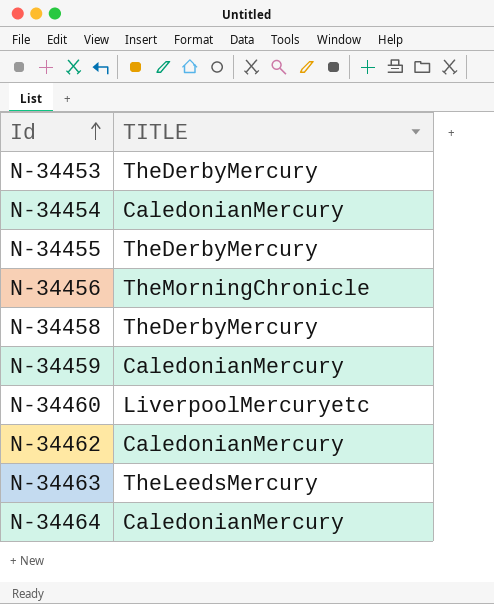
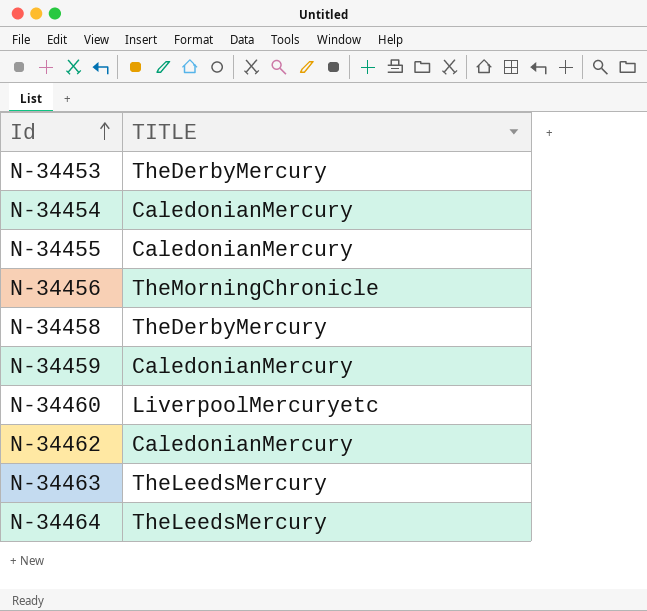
N-34455 | TITLE: TheDerbyMercury -> CaledonianMercury
N-34464 | TITLE: CaledonianMercury -> TheLeedsMercury

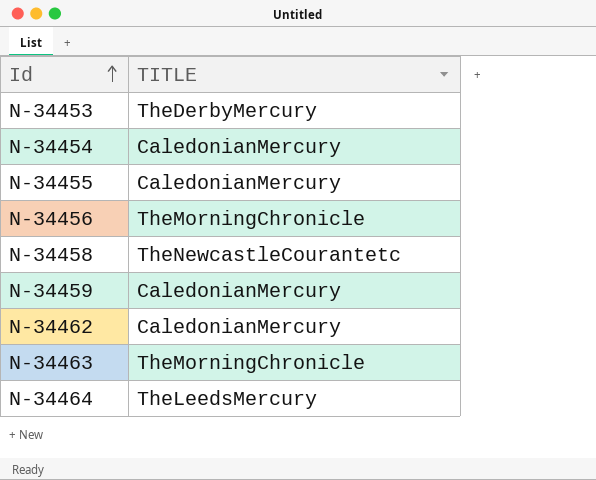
row N-34460: LiverpoolMercuryetc -> none
N-34458 | TITLE: TheDerbyMercury -> TheNewcastleCourantetc
N-34463 | TITLE: TheLeedsMercury -> TheMorningChronicle

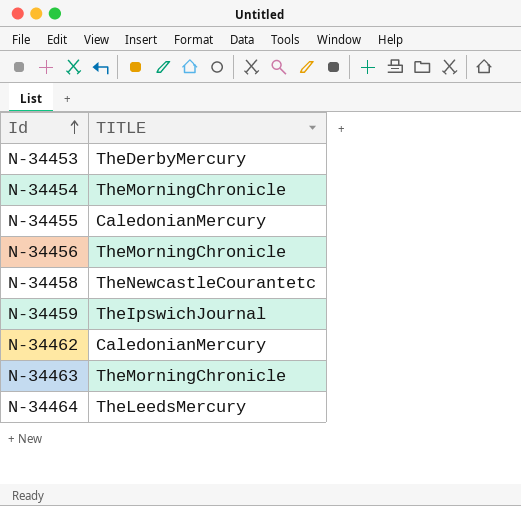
N-34454 | TITLE: CaledonianMercury -> TheMorningChronicle
N-34459 | TITLE: CaledonianMercury -> TheIpswichJournal

